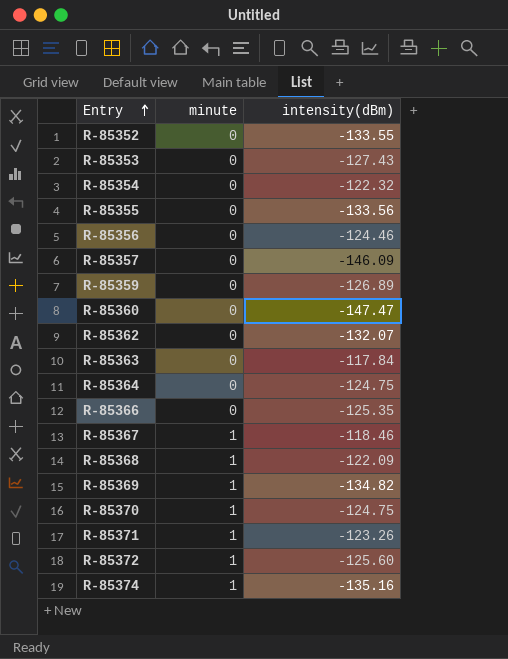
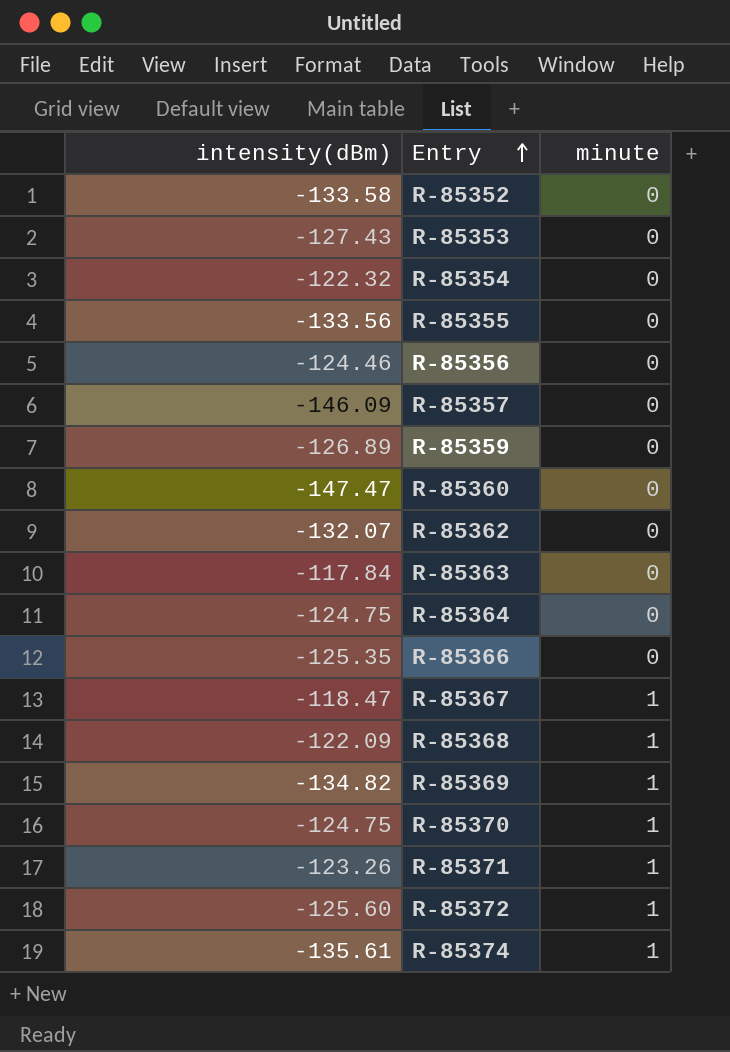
column intensity(dBm) | position: 3 -> 1
R-85352 | intensity(dBm): -133.55 -> -133.58
R-85367 | intensity(dBm): -118.46 -> -118.47
R-85374 | intensity(dBm): -135.16 -> -135.61

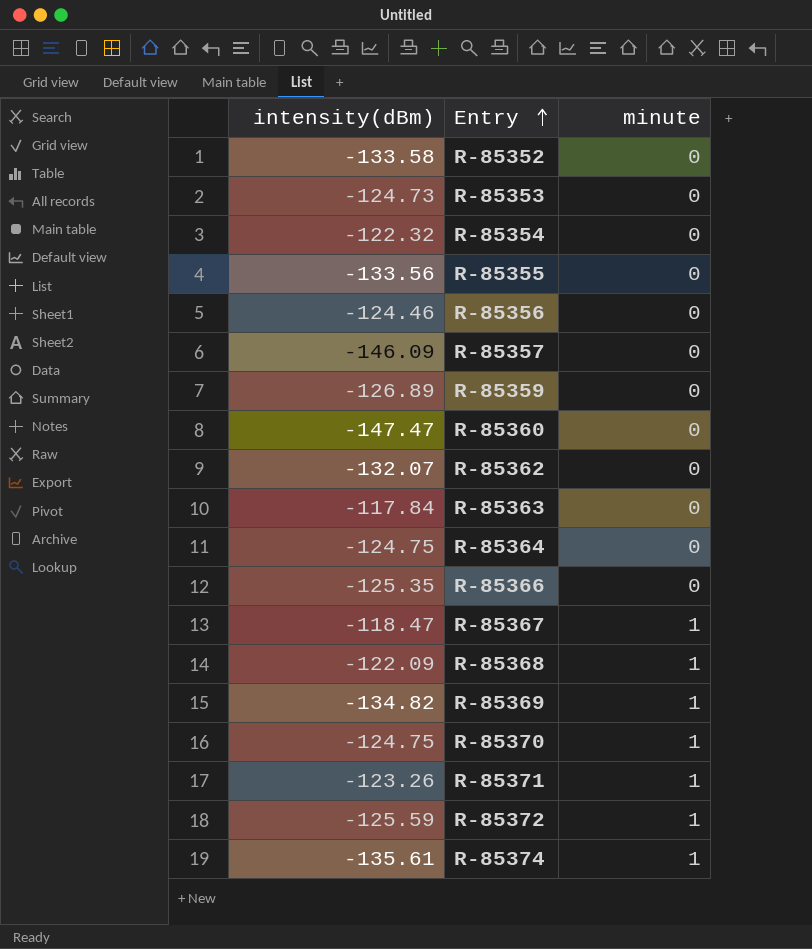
R-85353 | intensity(dBm): -127.43 -> -124.73
R-85372 | intensity(dBm): -125.60 -> -125.59

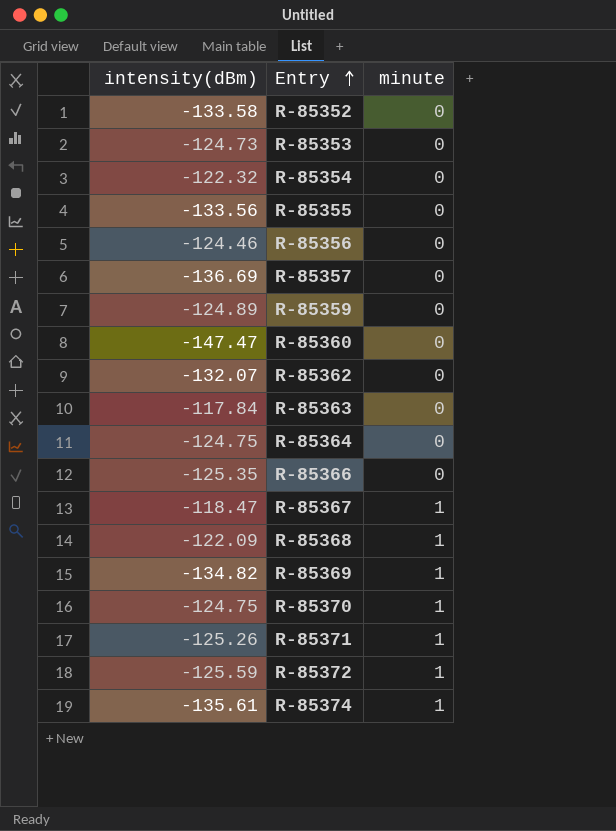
R-85357 | intensity(dBm): -146.09 -> -136.69
R-85359 | intensity(dBm): -126.89 -> -124.89
R-85371 | intensity(dBm): -123.26 -> -125.26

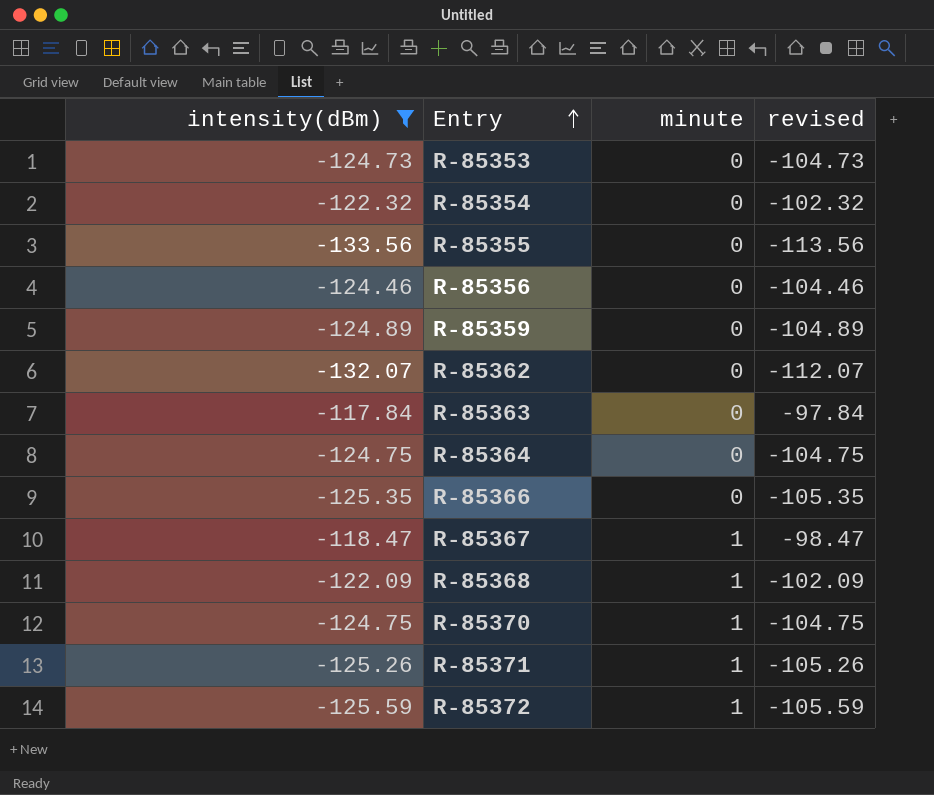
filter: none -> intensity(dBm) >= -133.56
column revised | formula: none -> [intensity(dBm)] + 20

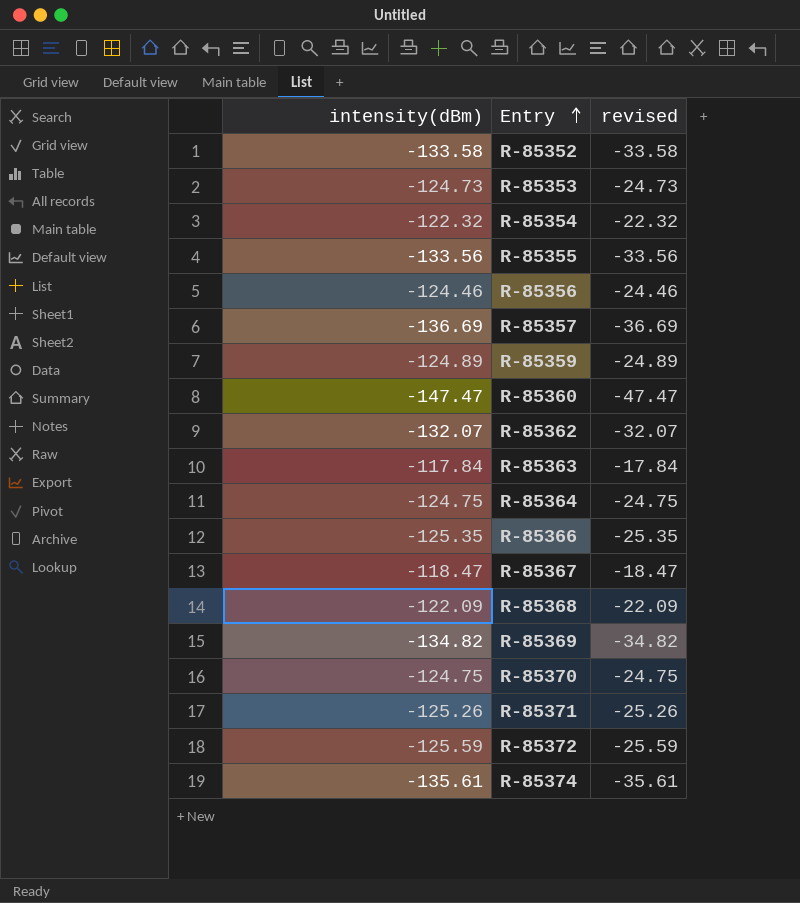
filter: intensity(dBm) >= -133.56 -> none
column minute | position: 3 -> none
column revised | formula: [intensity(dBm)] + 20 -> [intensity(dBm)] + 100

